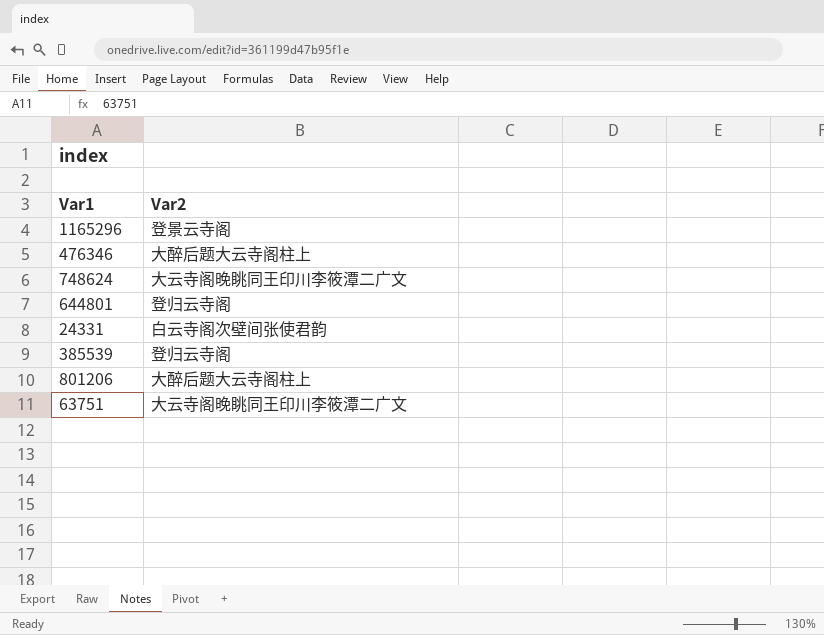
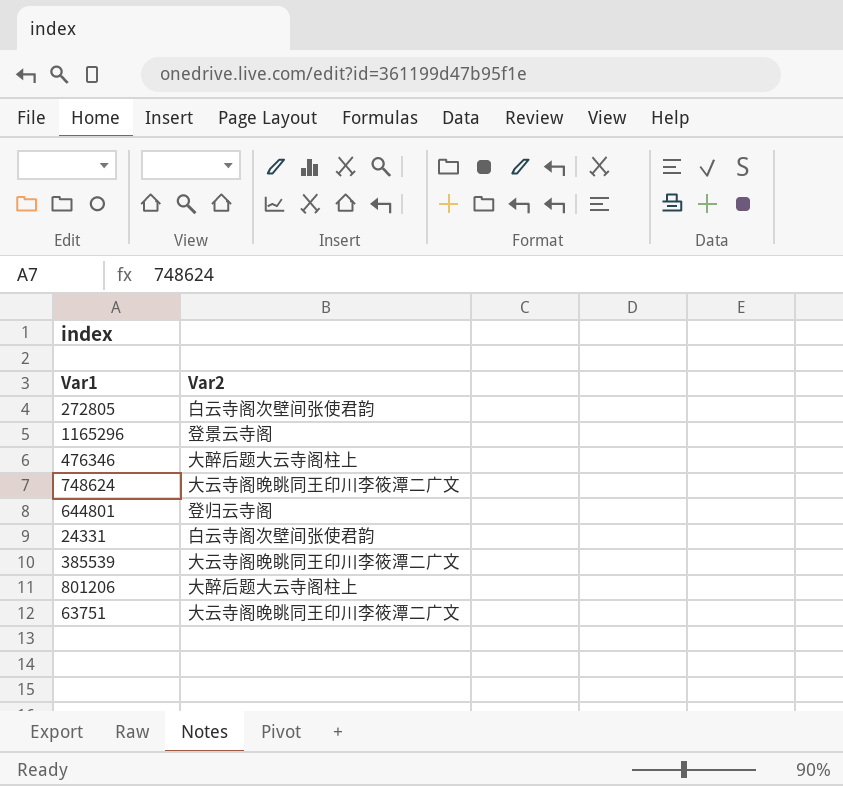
row 272805: none -> 白云寺阁次壁间张使君韵
385539 | Var2: 登归云寺阁 -> 大云寺阁晚眺同王印川李筱潭二广文

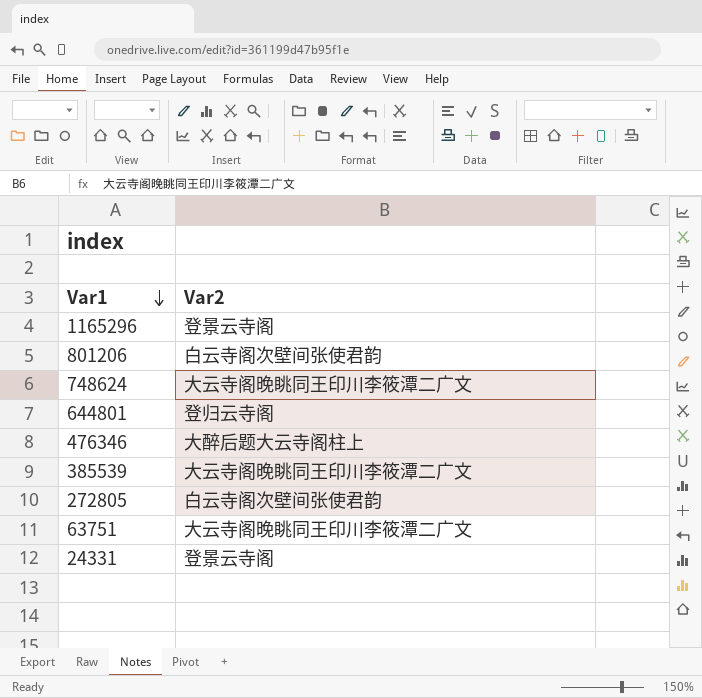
row order: none -> Var1 descending
801206 | Var2: 大醉后题大云寺阁柱上 -> 白云寺阁次壁间张使君韵
24331 | Var2: 白云寺阁次壁间张使君韵 -> 登景云寺阁

